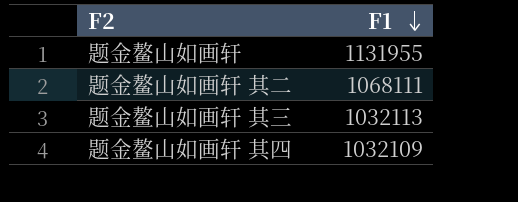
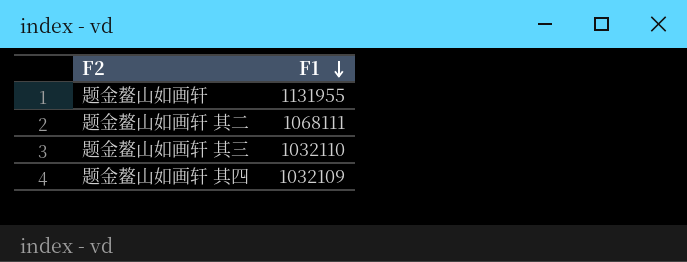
题金鳌山如画轩 其三 | F1: 1032113 -> 1032110

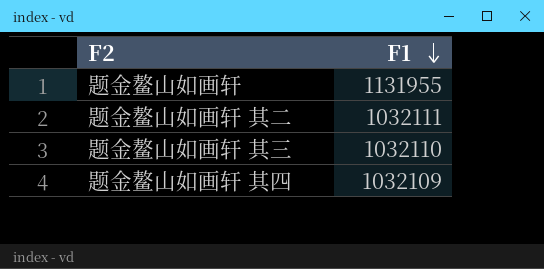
题金鳌山如画轩 其二 | F1: 1068111 -> 1032111

